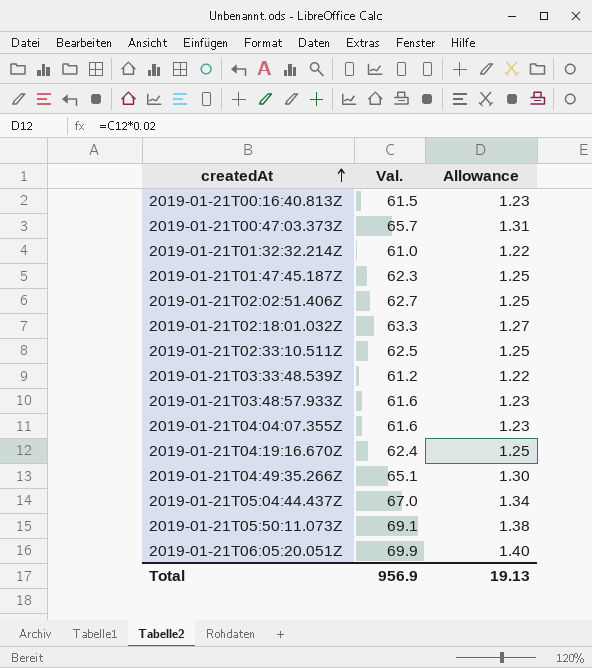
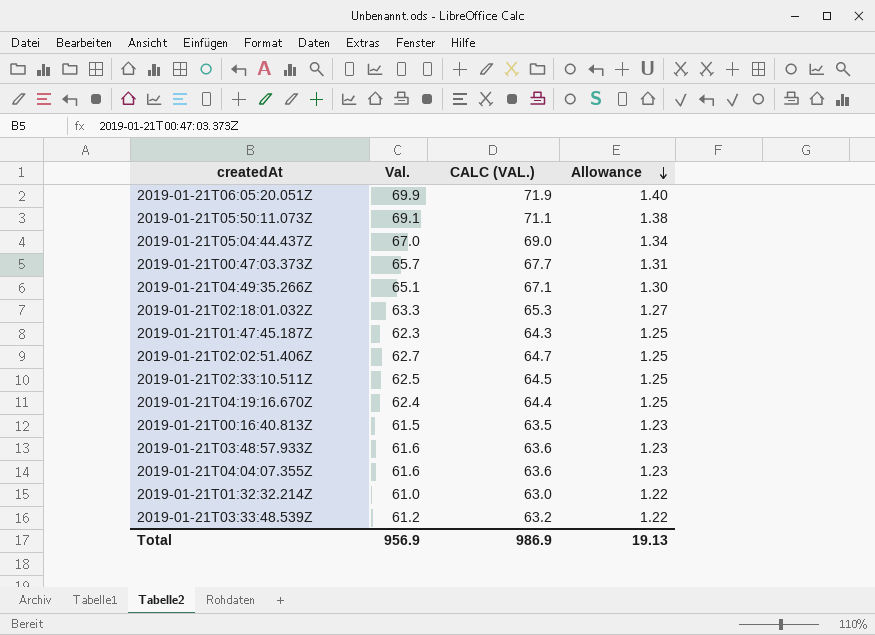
row order: createdAt ascending -> Allowance descending
column CALC (VAL.) | formula: none -> [Val.] + 2

